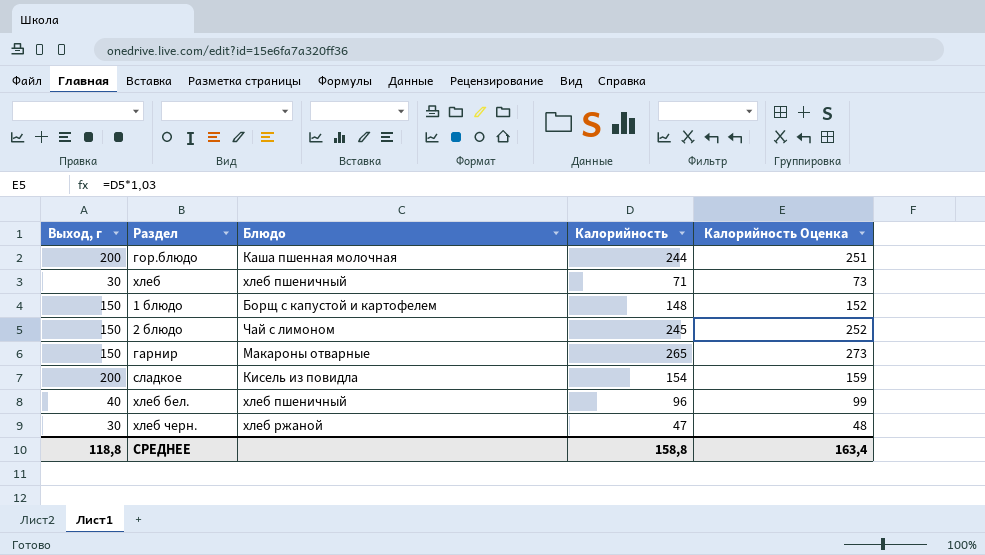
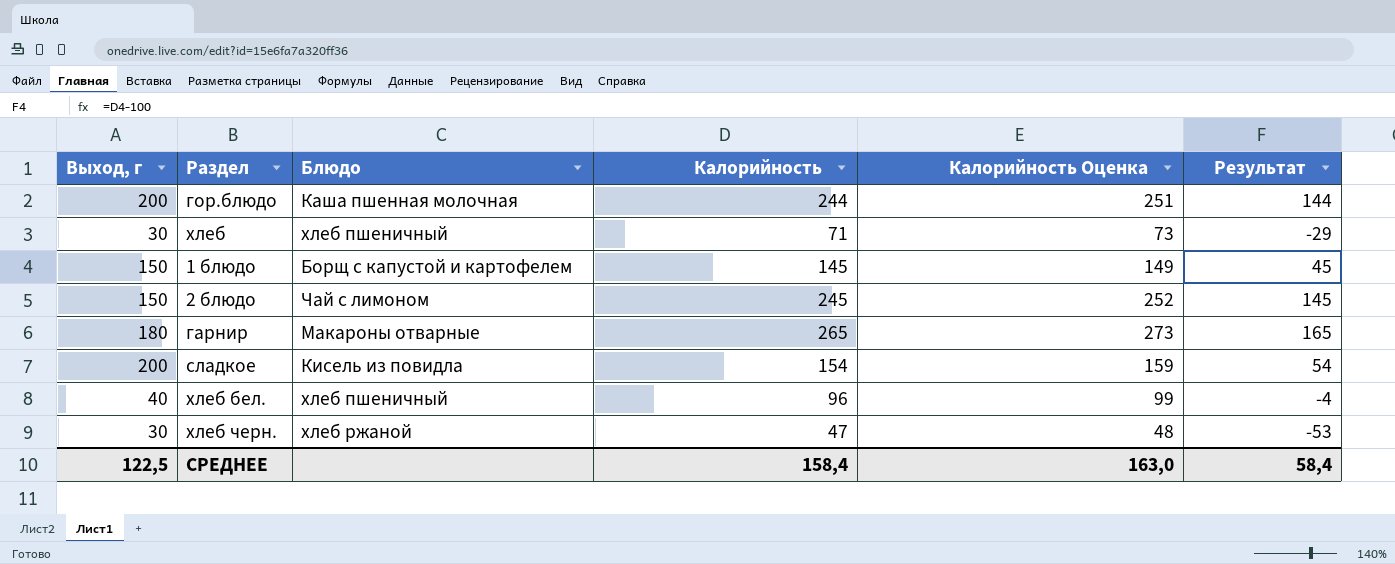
column Результат | formula: none -> [Калорийность] - 100
1 блюдо | Калорийность: 148 -> 145
1 блюдо | Калорийность Оценка: 152 -> 149
гарнир | Выход, г: 150 -> 180
СРЕДНЕЕ | Выход, г: 118,8 -> 122,5
СРЕДНЕЕ | Калорийность: 158,8 -> 158,4
СРЕДНЕЕ | Калорийность Оценка: 163,4 -> 163,0

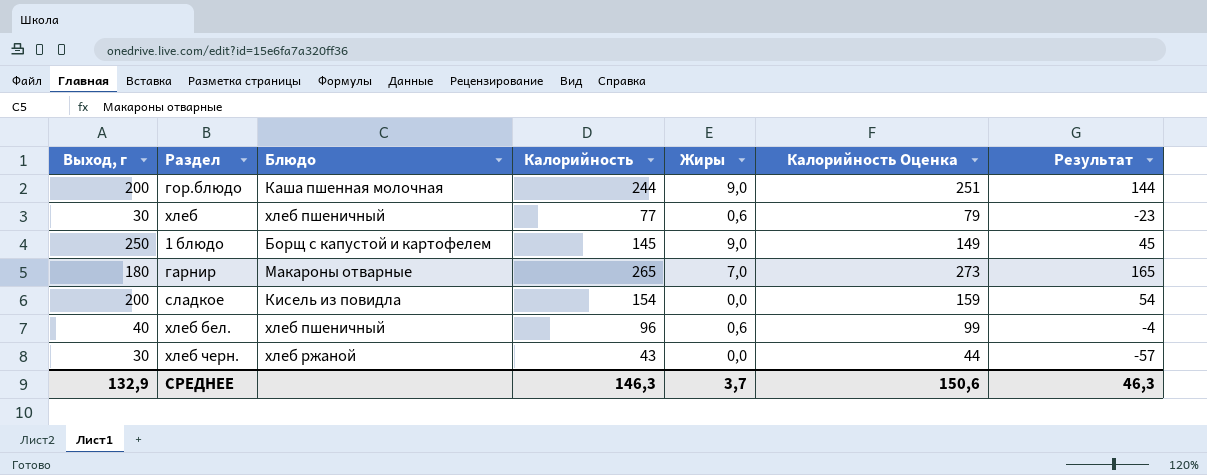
column Жиры | position: none -> 5
row 2 блюдо: 150 | Чай с лимоном | 245 | 252 | 145 -> none
хлеб | Калорийность: 71 -> 77
хлеб | Калорийность Оценка: 73 -> 79
хлеб | Результат: -29 -> -23
1 блюдо | Выход, г: 150 -> 250
хлеб черн. | Калорийность: 47 -> 43
хлеб черн. | Калорийность Оценка: 48 -> 44
хлеб черн. | Результат: -53 -> -57
СРЕДНЕЕ | Выход, г: 122,5 -> 132,9
СРЕДНЕЕ | Калорийность: 158,4 -> 146,3
СРЕДНЕЕ | Калорийность Оценка: 163,0 -> 150,6
СРЕДНЕЕ | Результат: 58,4 -> 46,3

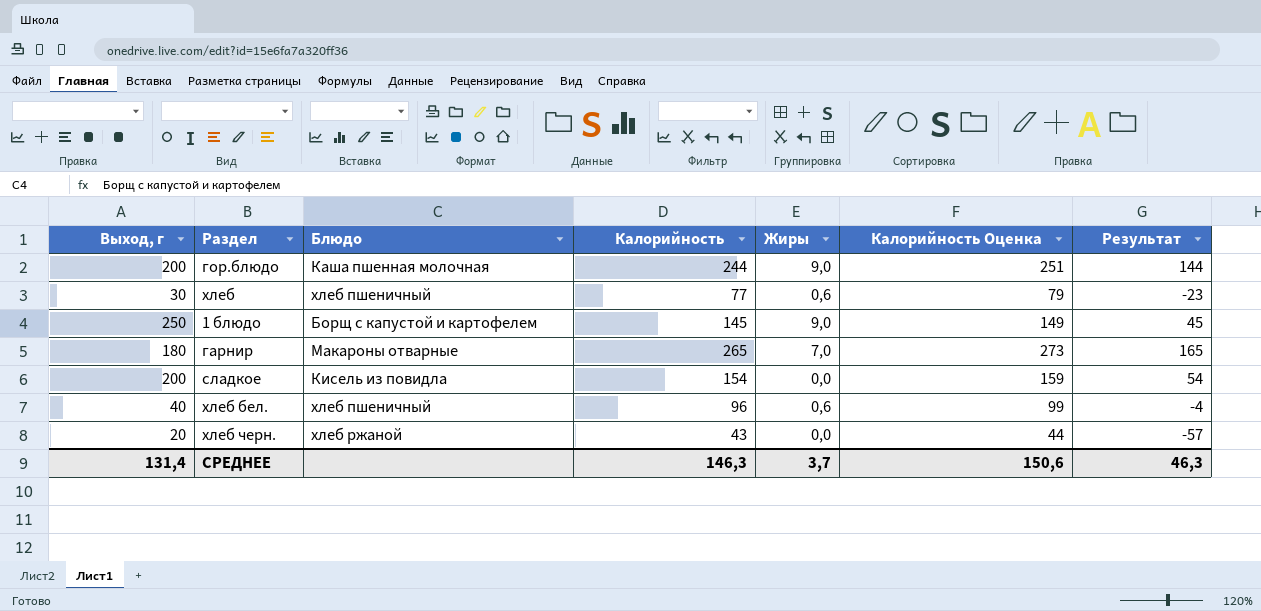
хлеб черн. | Выход, г: 30 -> 20
СРЕДНЕЕ | Выход, г: 132,9 -> 131,4

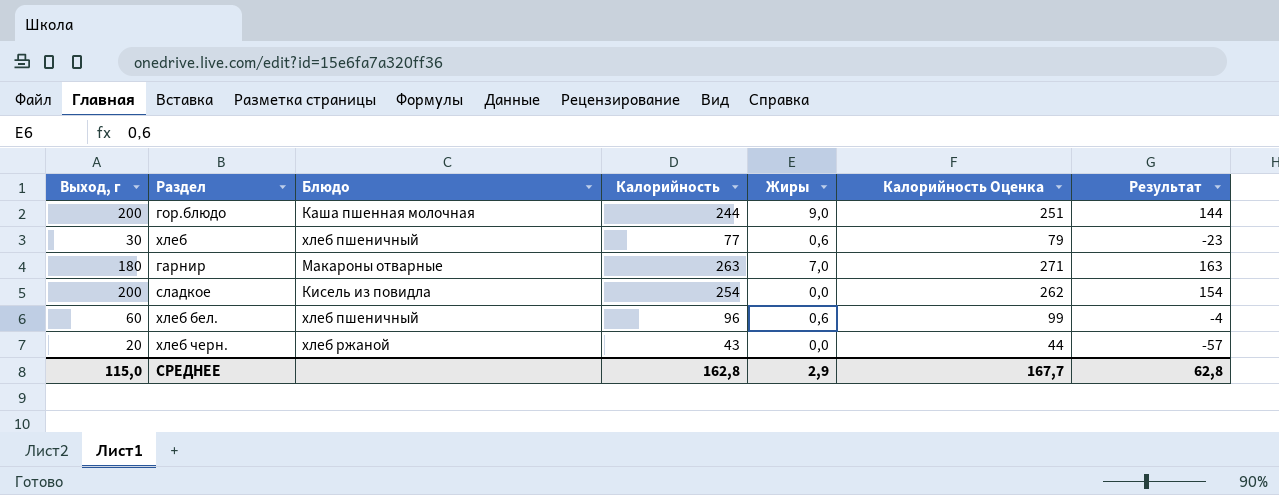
row 1 блюдо: 250 | Борщ с капустой и картофелем | 145 | 9,0 | 149 | 45 -> none
гарнир | Калорийность: 265 -> 263
гарнир | Калорийность Оценка: 273 -> 271
гарнир | Результат: 165 -> 163
сладкое | Калорийность: 154 -> 254
сладкое | Калорийность Оценка: 159 -> 262
сладкое | Результат: 54 -> 154
хлеб бел. | Выход, г: 40 -> 60
СРЕДНЕЕ | Выход, г: 131,4 -> 115,0
СРЕДНЕЕ | Калорийность: 146,3 -> 162,8
СРЕДНЕЕ | Жиры: 3,7 -> 2,9
СРЕДНЕЕ | Калорийность Оценка: 150,6 -> 167,7
СРЕДНЕЕ | Результат: 46,3 -> 62,8

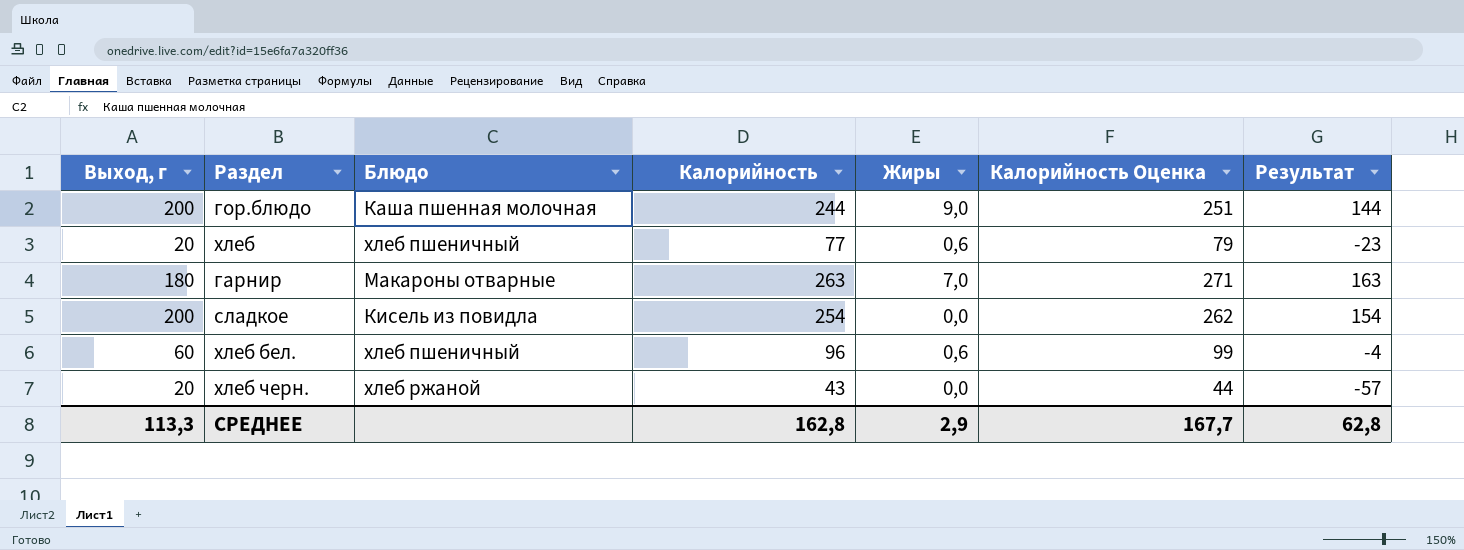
хлеб | Выход, г: 30 -> 20
СРЕДНЕЕ | Выход, г: 115,0 -> 113,3

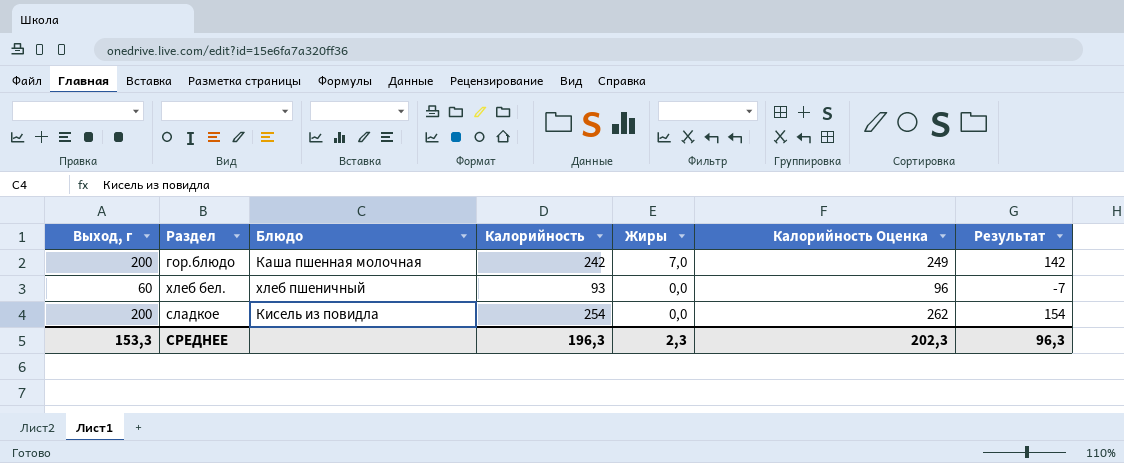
row order: none -> Жиры descending
row хлеб: 20 | хлеб пшеничный | 77 | 0,6 | 79 | -23 -> none
row гарнир: 180 | Макароны отварные | 263 | 7,0 | 271 | 163 -> none
row хлеб черн.: 20 | хлеб ржаной | 43 | 0,0 | 44 | -57 -> none
гор.блюдо | Калорийность: 244 -> 242
гор.блюдо | Жиры: 9,0 -> 7,0
гор.блюдо | Калорийность Оценка: 251 -> 249
гор.блюдо | Результат: 144 -> 142
хлеб бел. | Калорийность: 96 -> 93
хлеб бел. | Жиры: 0,6 -> 0,0
хлеб бел. | Калорийность Оценка: 99 -> 96
хлеб бел. | Результат: -4 -> -7
СРЕДНЕЕ | Выход, г: 113,3 -> 153,3
СРЕДНЕЕ | Калорийность: 162,8 -> 196,3
СРЕДНЕЕ | Жиры: 2,9 -> 2,3
СРЕДНЕЕ | Калорийность Оценка: 167,7 -> 202,3
СРЕДНЕЕ | Результат: 62,8 -> 96,3

